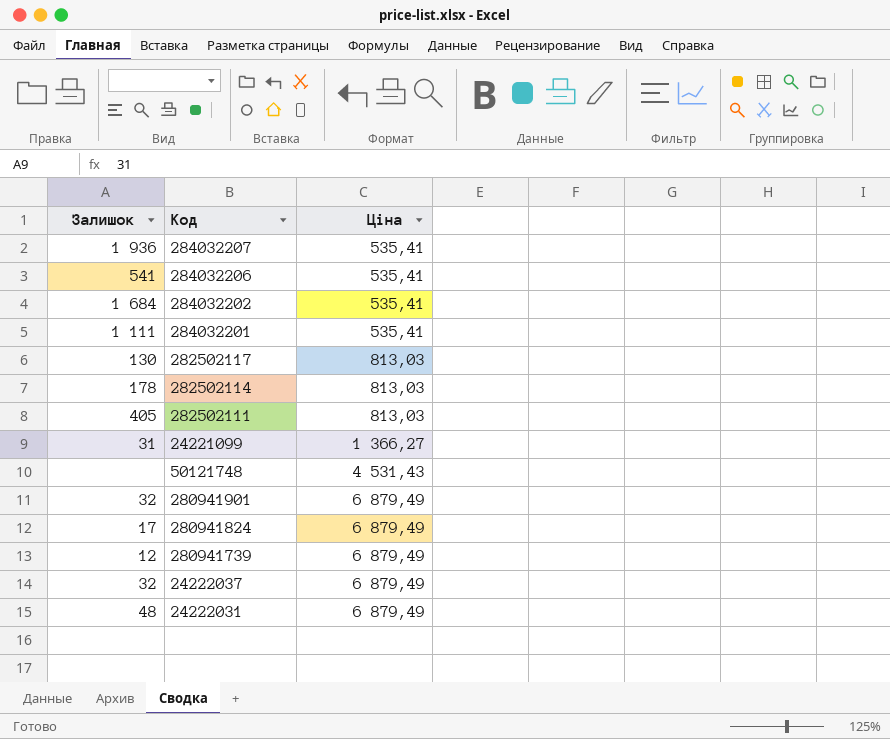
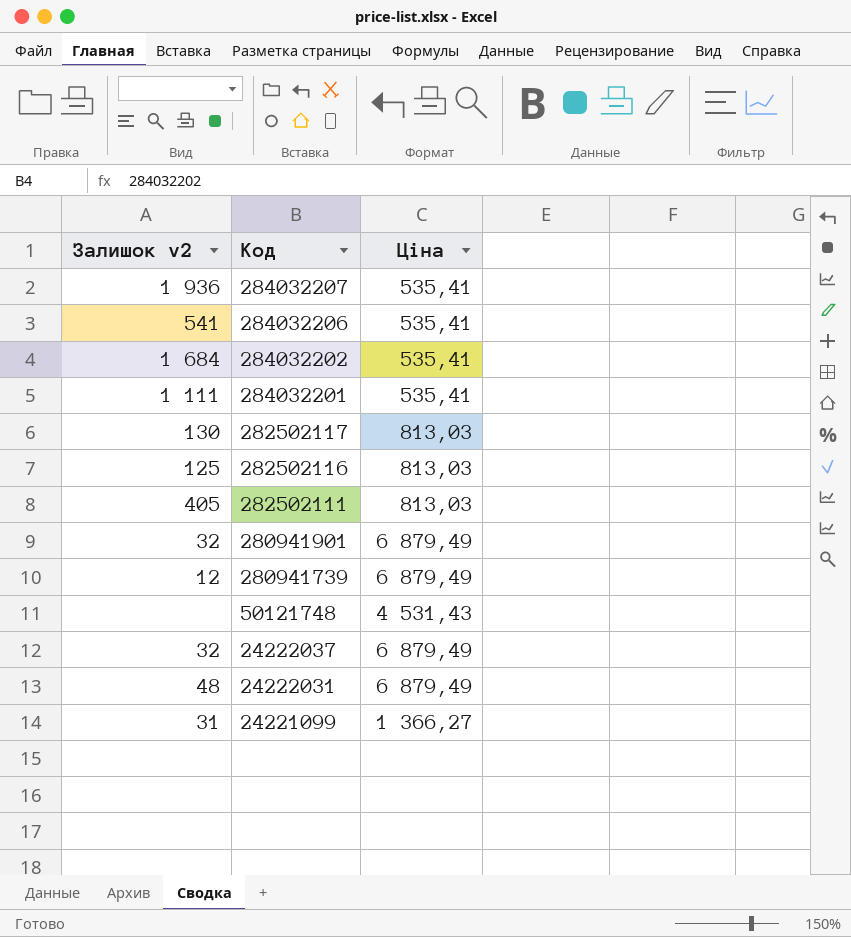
row order: Ціна ascending -> Код descending
column name: Залишок -> Залишок v2
row 282502114: 178 | 813,03 -> none
row 280941824: 17 | 6 879,49 -> none
row 282502116: none -> 125 | 813,03

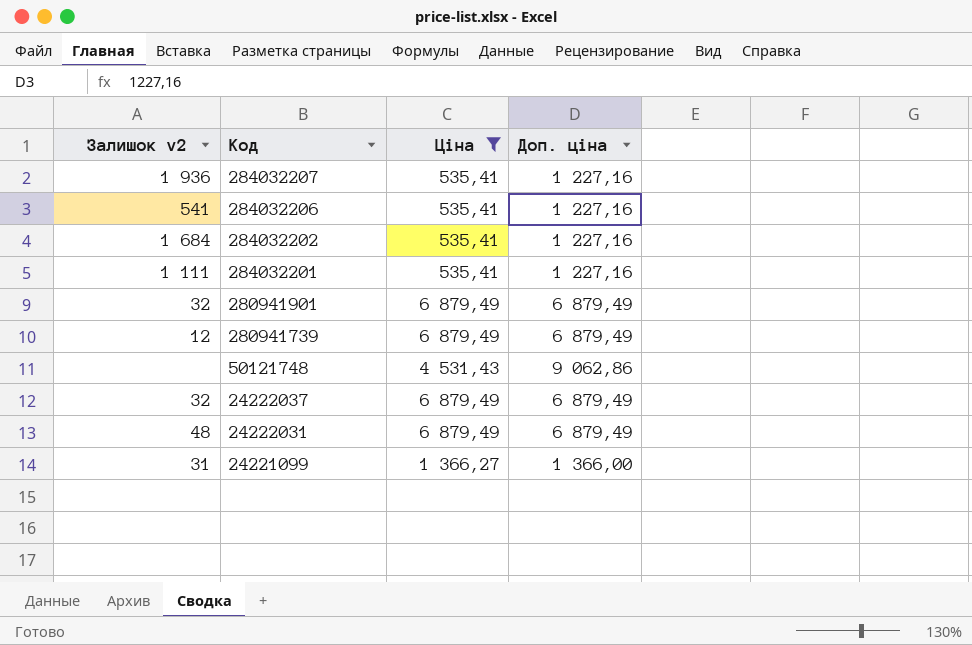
filter: none -> Ціна != 813,03
column Доп. ціна | position: none -> 4

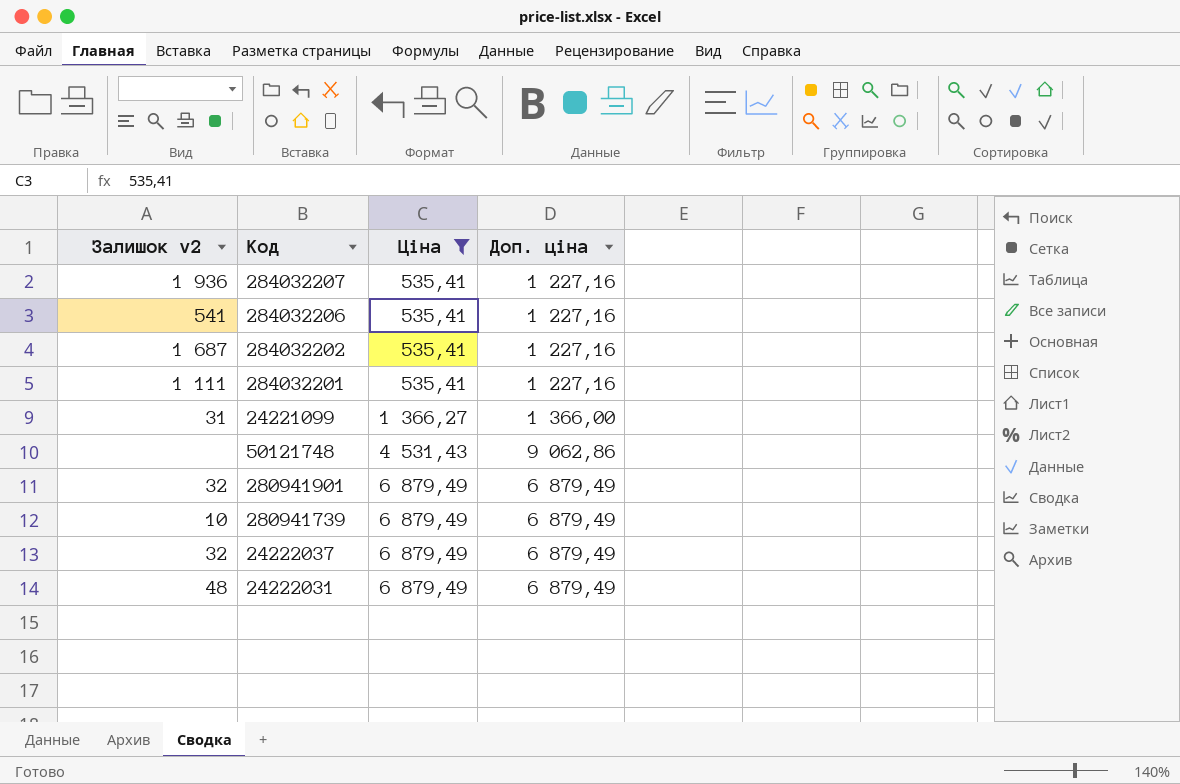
row order: Код descending -> Ціна ascending
284032202 | Залишок v2: 1 684 -> 1 687
280941739 | Залишок v2: 12 -> 10

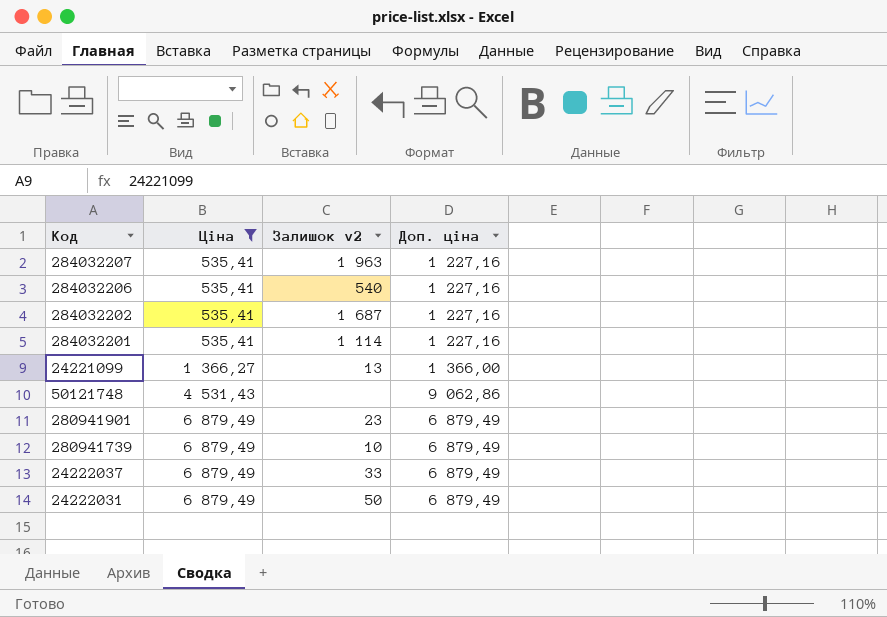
column Залишок v2 | position: 1 -> 3
284032207 | Залишок v2: 1 936 -> 1 963
284032206 | Залишок v2: 541 -> 540
284032201 | Залишок v2: 1 111 -> 1 114
24221099 | Залишок v2: 31 -> 13
280941901 | Залишок v2: 32 -> 23
24222037 | Залишок v2: 32 -> 33
24222031 | Залишок v2: 48 -> 50

